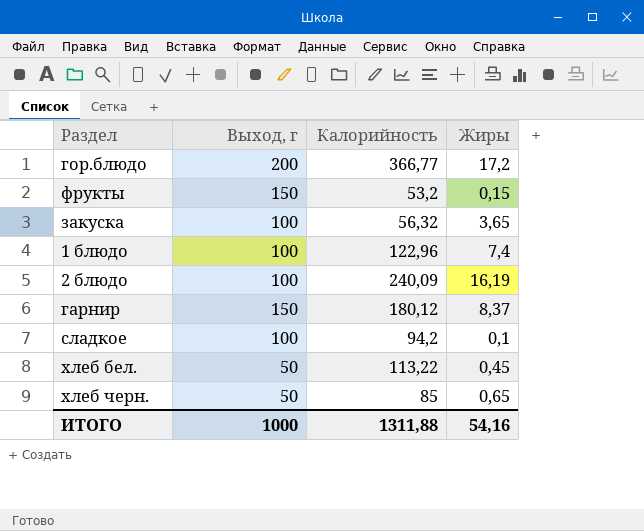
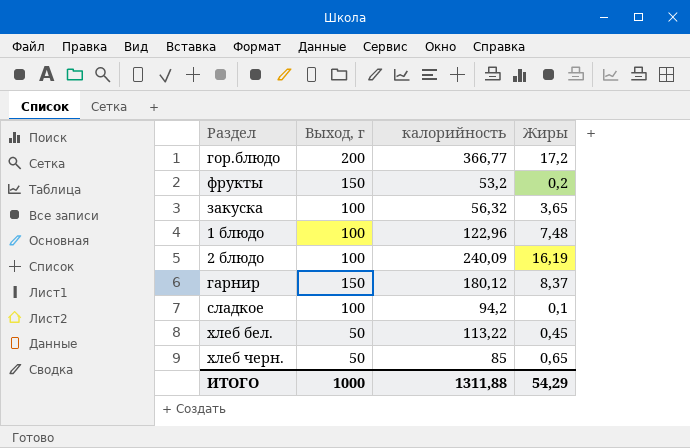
column name: Калорийность -> калорийность
фрукты | Жиры: 0,15 -> 0,2
1 блюдо | Жиры: 7,4 -> 7,48
ИТОГО | Жиры: 54,16 -> 54,29

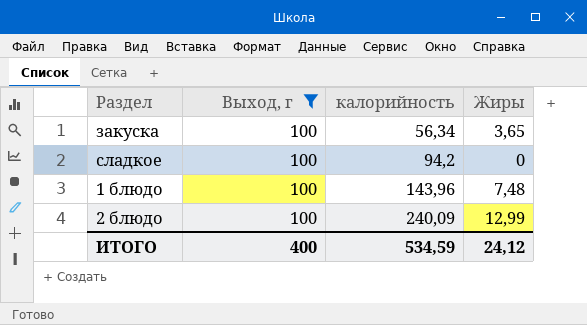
filter: none -> Выход, г = 100
row order: none -> калорийность ascending
закуска | калорийность: 56,32 -> 56,34
сладкое | Жиры: 0,1 -> 0
1 блюдо | калорийность: 122,96 -> 143,96
2 блюдо | Жиры: 16,19 -> 12,99
ИТОГО | Выход, г: 1000 -> 400
ИТОГО | калорийность: 1311,88 -> 534,59
ИТОГО | Жиры: 54,29 -> 24,12

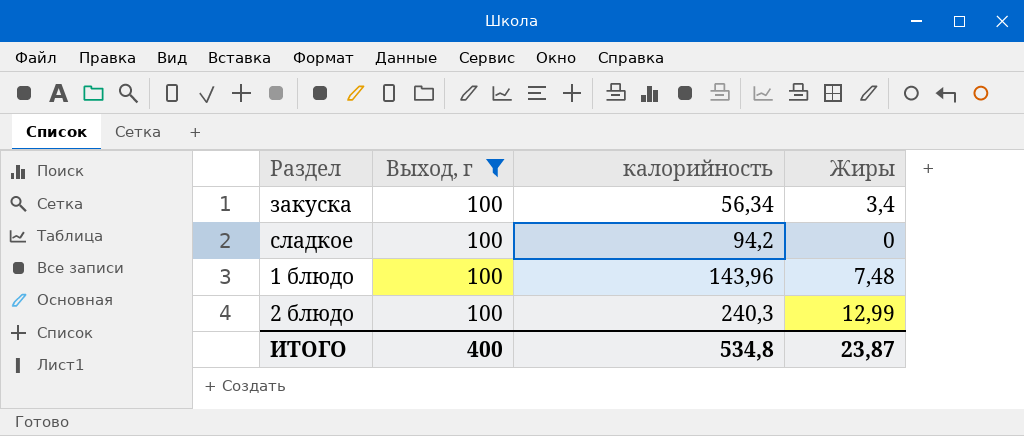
закуска | Жиры: 3,65 -> 3,4
2 блюдо | калорийность: 240,09 -> 240,3
ИТОГО | калорийность: 534,59 -> 534,8
ИТОГО | Жиры: 24,12 -> 23,87

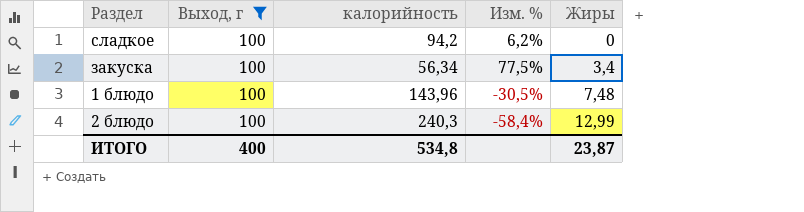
row order: калорийность ascending -> Жиры ascending
column Изм. % | formula: none -> ([Выход, г] - [калорийность]) / [калорийность]

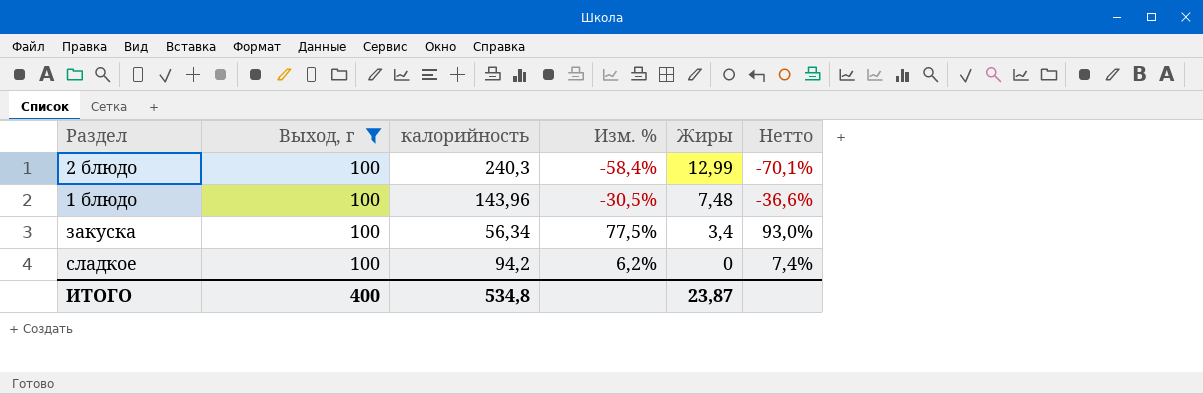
row order: Жиры ascending -> Жиры descending
column Нетто | formula: none -> [Изм. %] * 1,2

